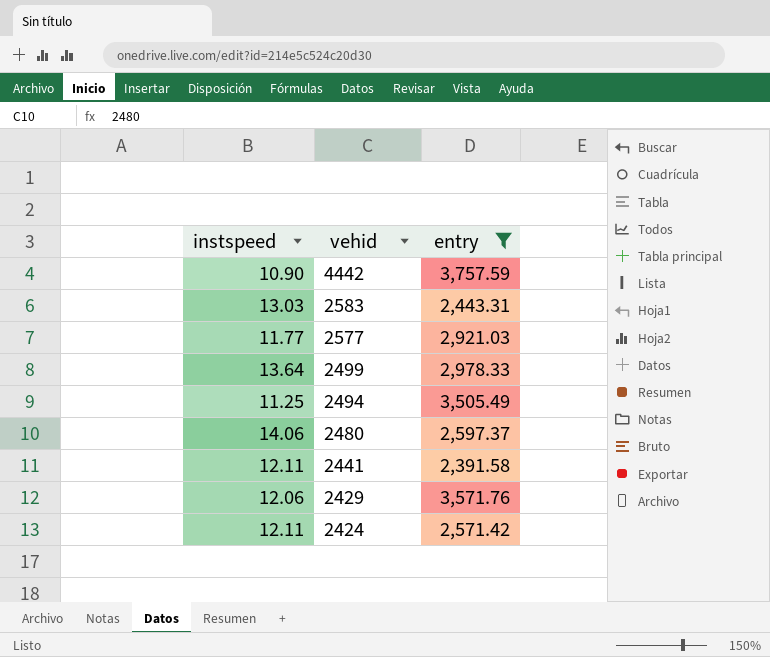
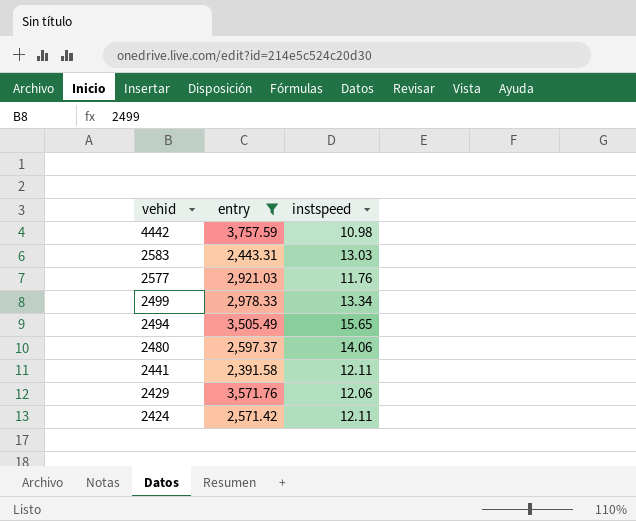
column instspeed | position: 1 -> 3
4442 | instspeed: 10.90 -> 10.98
2577 | instspeed: 11.77 -> 11.76
2499 | instspeed: 13.64 -> 13.34
2494 | instspeed: 11.25 -> 15.65

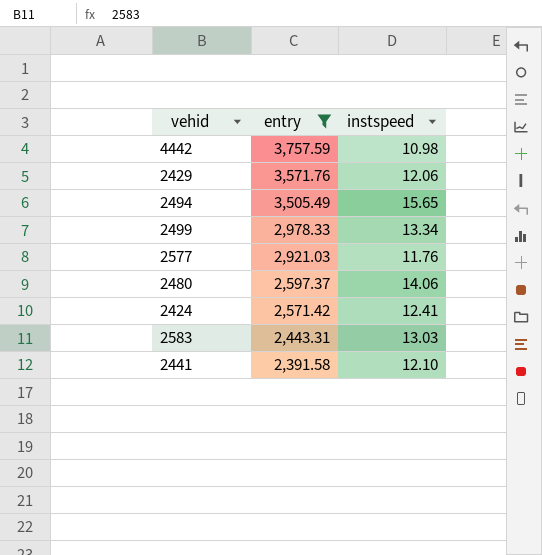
row order: vehid descending -> entry descending
2424 | instspeed: 12.11 -> 12.41
2441 | instspeed: 12.11 -> 12.10

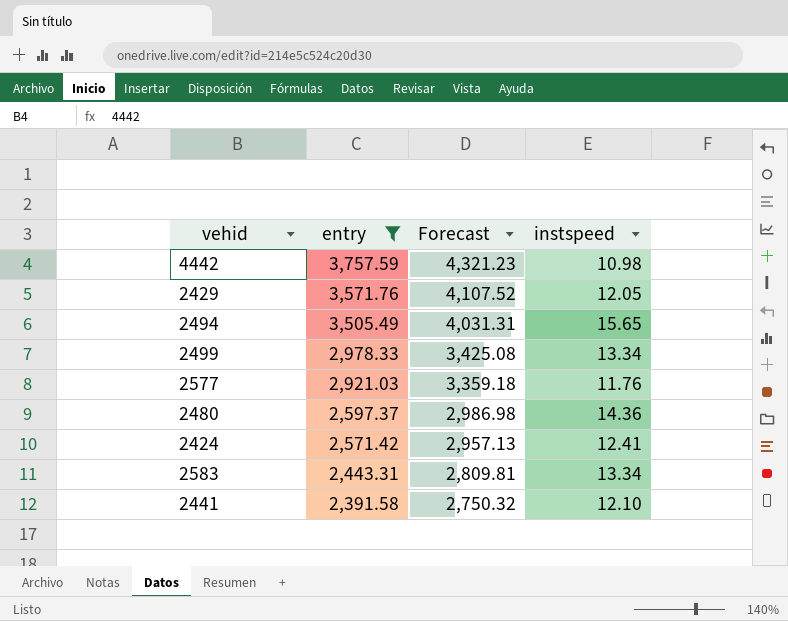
column Forecast | formula: none -> [entry] * 1.15
2429 | instspeed: 12.06 -> 12.05
2480 | instspeed: 14.06 -> 14.36
2583 | instspeed: 13.03 -> 13.34

